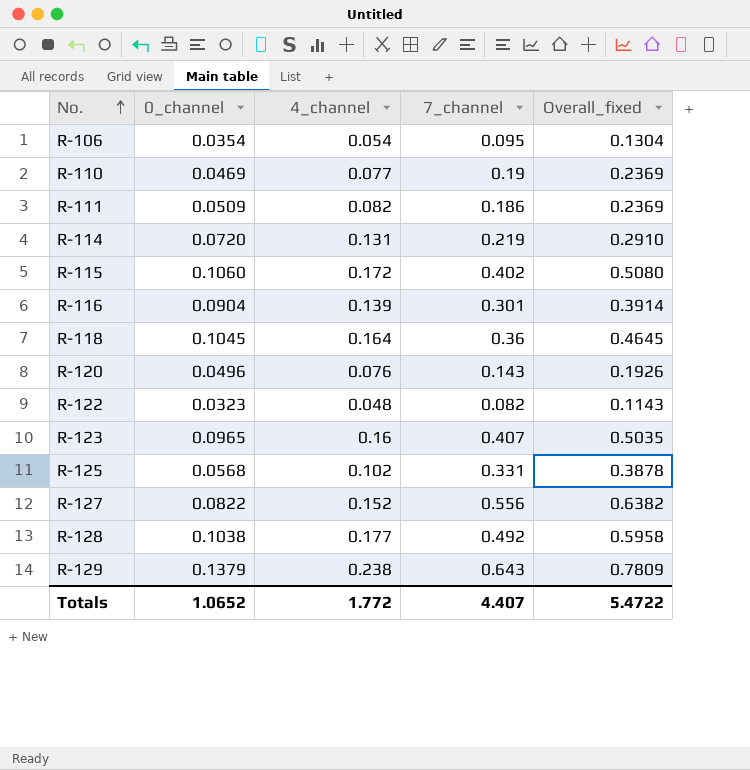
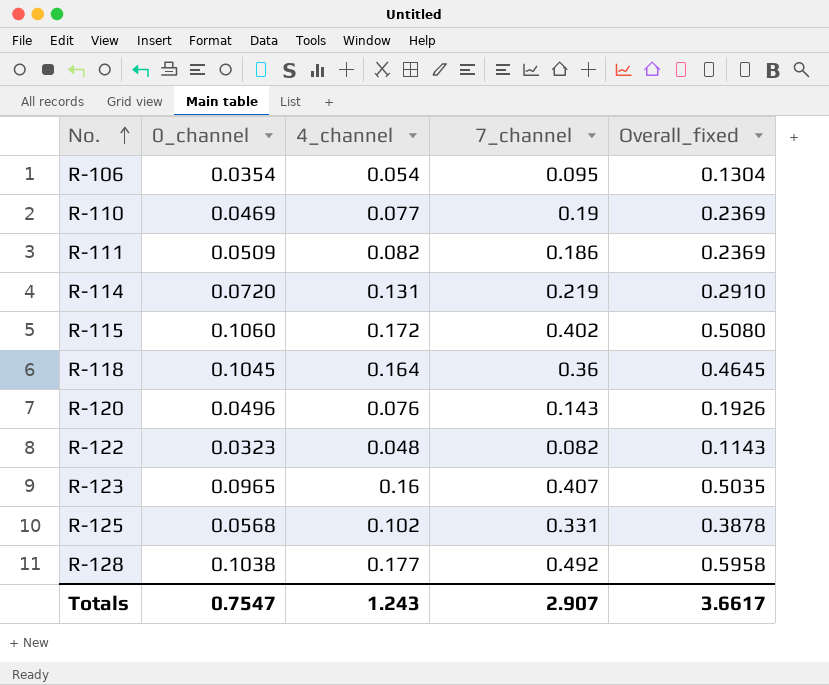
row R-116: 0.0904 | 0.139 | 0.301 | 0.3914 -> none
row R-127: 0.0822 | 0.152 | 0.556 | 0.6382 -> none
row R-129: 0.1379 | 0.238 | 0.643 | 0.7809 -> none
Totals | 0_channel: 1.0652 -> 0.7547
Totals | 4_channel: 1.772 -> 1.243
Totals | 7_channel: 4.407 -> 2.907
Totals | Overall_fixed: 5.4722 -> 3.6617

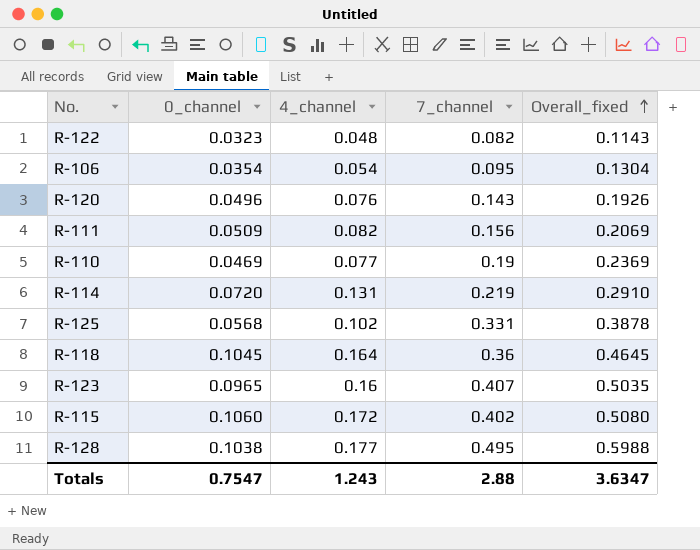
row order: No. ascending -> Overall_fixed ascending
R-111 | 7_channel: 0.186 -> 0.156
R-111 | Overall_fixed: 0.2369 -> 0.2069
R-128 | 7_channel: 0.492 -> 0.495
R-128 | Overall_fixed: 0.5958 -> 0.5988
Totals | 7_channel: 2.907 -> 2.88
Totals | Overall_fixed: 3.6617 -> 3.6347

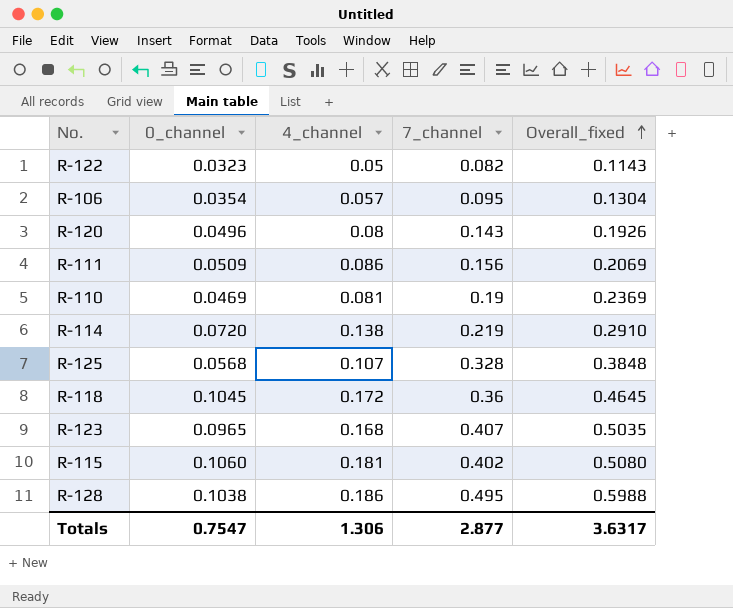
R-122 | 4_channel: 0.048 -> 0.05
R-106 | 4_channel: 0.054 -> 0.057
R-120 | 4_channel: 0.076 -> 0.08
R-111 | 4_channel: 0.082 -> 0.086
R-110 | 4_channel: 0.077 -> 0.081
R-114 | 4_channel: 0.131 -> 0.138
R-125 | 4_channel: 0.102 -> 0.107
R-125 | 7_channel: 0.331 -> 0.328
R-125 | Overall_fixed: 0.3878 -> 0.3848
R-118 | 4_channel: 0.164 -> 0.172
R-123 | 4_channel: 0.16 -> 0.168
R-115 | 4_channel: 0.172 -> 0.181
R-128 | 4_channel: 0.177 -> 0.186
Totals | 4_channel: 1.243 -> 1.306
Totals | 7_channel: 2.88 -> 2.877
Totals | Overall_fixed: 3.6347 -> 3.6317

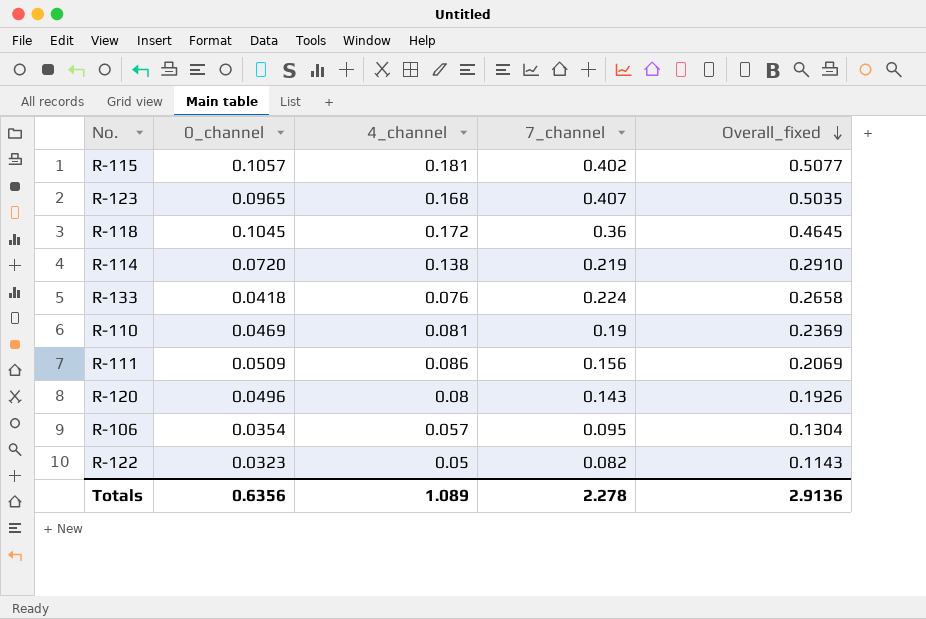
row order: Overall_fixed ascending -> Overall_fixed descending
row R-125: 0.0568 | 0.107 | 0.328 | 0.3848 -> none
row R-128: 0.1038 | 0.186 | 0.495 | 0.5988 -> none
R-115 | 0_channel: 0.1060 -> 0.1057
R-115 | Overall_fixed: 0.5080 -> 0.5077
row R-133: none -> 0.0418 | 0.076 | 0.224 | 0.2658
Totals | 0_channel: 0.7547 -> 0.6356
Totals | 4_channel: 1.306 -> 1.089
Totals | 7_channel: 2.877 -> 2.278
Totals | Overall_fixed: 3.6317 -> 2.9136

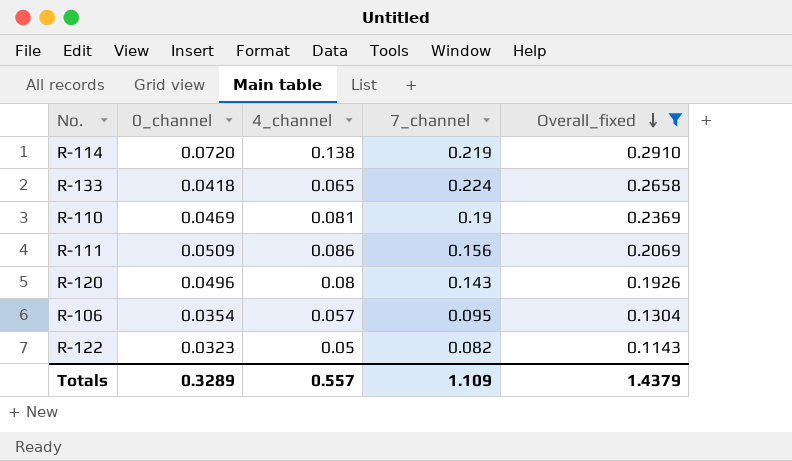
filter: none -> Overall_fixed <= 0.2910
R-133 | 4_channel: 0.076 -> 0.065
Totals | 0_channel: 0.6356 -> 0.3289
Totals | 4_channel: 1.089 -> 0.557
Totals | 7_channel: 2.278 -> 1.109
Totals | Overall_fixed: 2.9136 -> 1.4379

